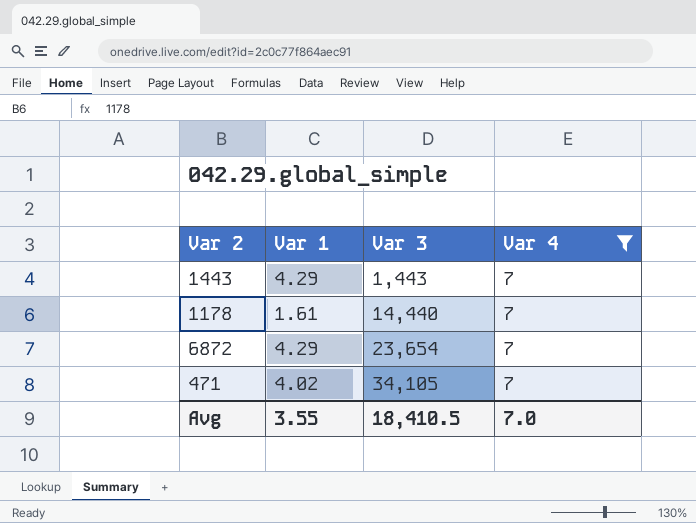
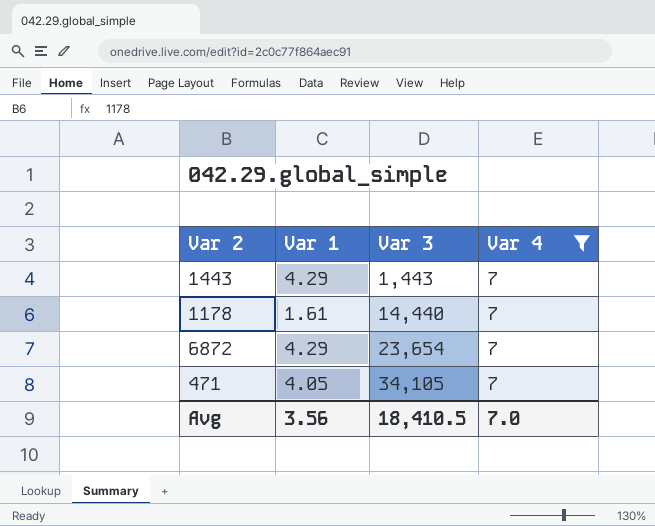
471 | Var 1: 4.02 -> 4.05
Avg | Var 1: 3.55 -> 3.56

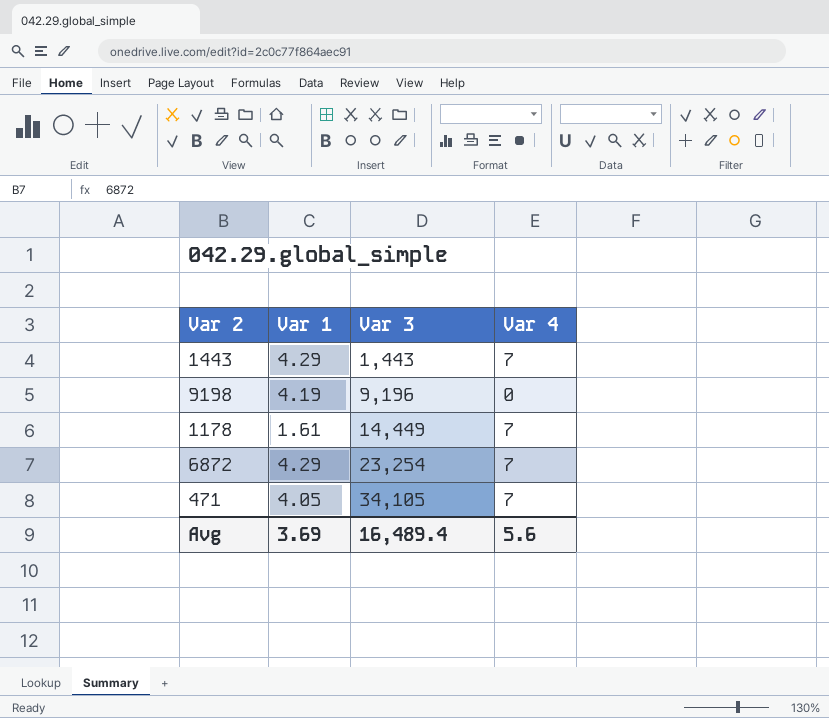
filter: Var 4 = 7 -> none
1178 | Var 3: 14,440 -> 14,449
6872 | Var 3: 23,654 -> 23,254
Avg | Var 1: 3.56 -> 3.69
Avg | Var 3: 18,410.5 -> 16,489.4
Avg | Var 4: 7.0 -> 5.6

